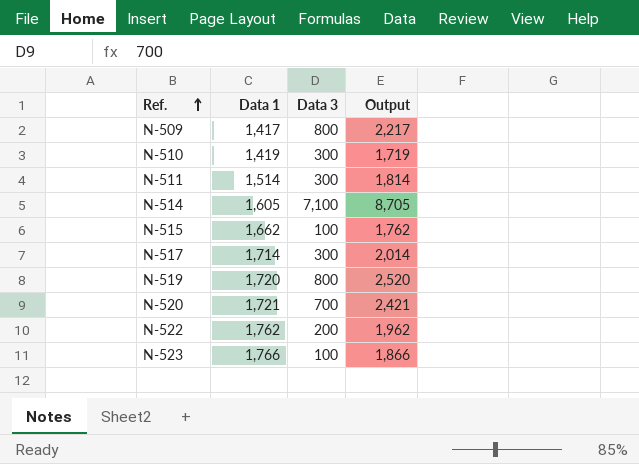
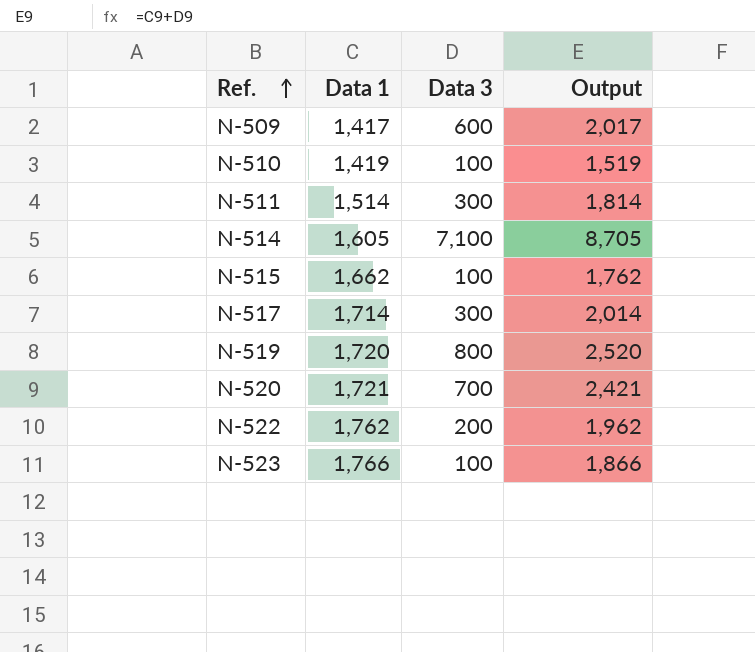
N-509 | Data 3: 800 -> 600
N-509 | Output: 2,217 -> 2,017
N-510 | Data 3: 300 -> 100
N-510 | Output: 1,719 -> 1,519

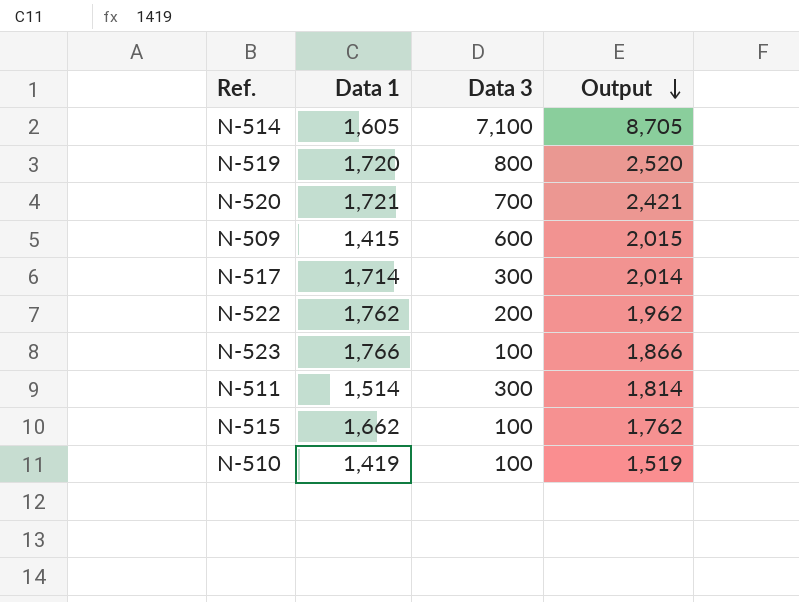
row order: Ref. ascending -> Output descending
N-509 | Data 1: 1,417 -> 1,415
N-509 | Output: 2,017 -> 2,015

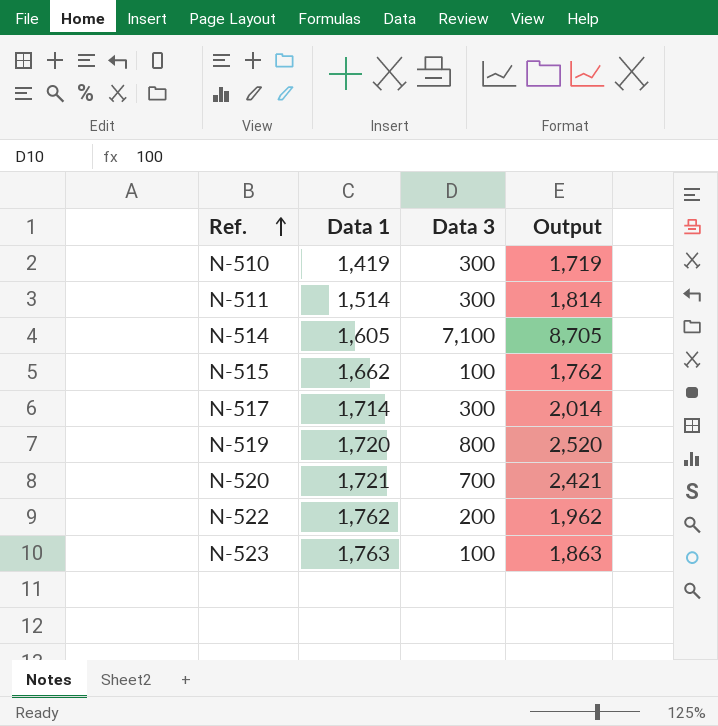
row order: Output descending -> Ref. ascending
row N-509: 1,415 | 600 | 2,015 -> none
N-510 | Data 3: 100 -> 300
N-510 | Output: 1,519 -> 1,719
N-523 | Data 1: 1,766 -> 1,763
N-523 | Output: 1,866 -> 1,863

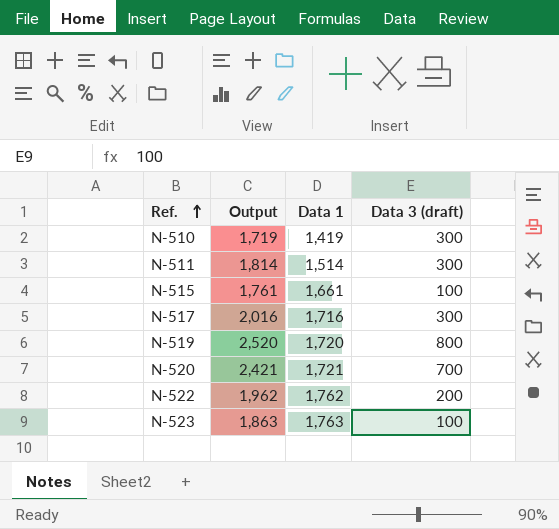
column Output | position: 4 -> 2
column name: Data 3 -> Data 3 (draft)
row N-514: 1,605 | 7,100 | 8,705 -> none
N-515 | Output: 1,762 -> 1,761
N-515 | Data 1: 1,662 -> 1,661
N-517 | Output: 2,014 -> 2,016
N-517 | Data 1: 1,714 -> 1,716

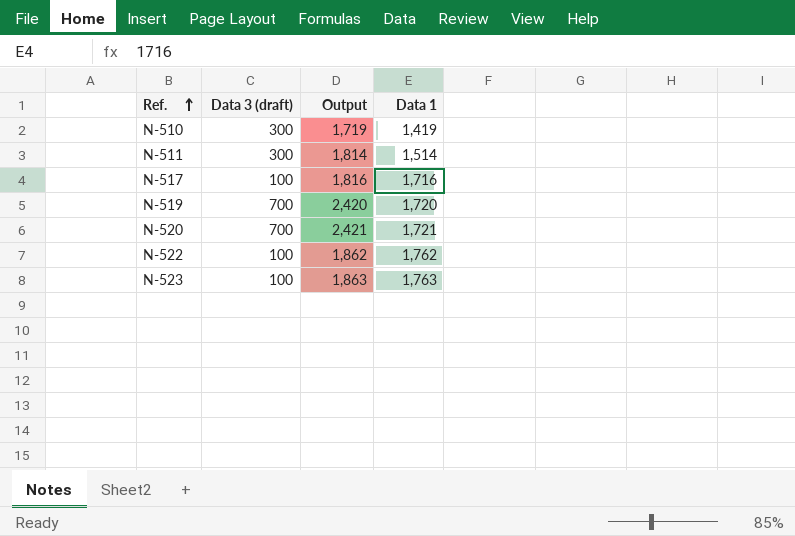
column Data 3 (draft) | position: 4 -> 2
row N-515: 1,761 | 1,661 | 100 -> none
N-517 | Data 3 (draft): 300 -> 100
N-517 | Output: 2,016 -> 1,816
N-519 | Data 3 (draft): 800 -> 700
N-519 | Output: 2,520 -> 2,420
N-522 | Data 3 (draft): 200 -> 100
N-522 | Output: 1,962 -> 1,862

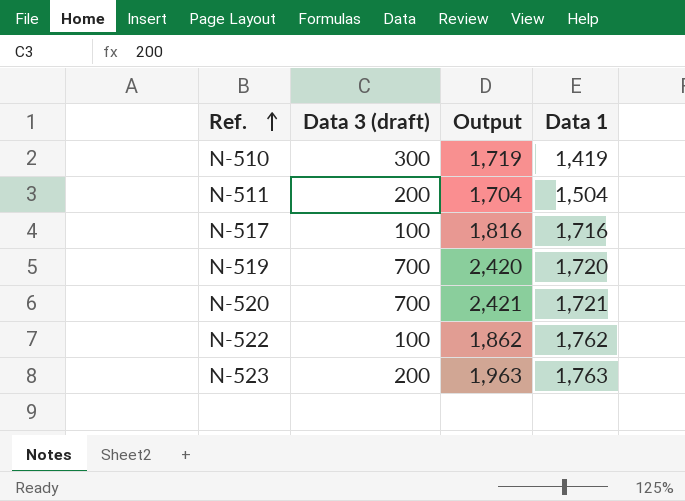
N-511 | Data 3 (draft): 300 -> 200
N-511 | Output: 1,814 -> 1,704
N-511 | Data 1: 1,514 -> 1,504
N-523 | Data 3 (draft): 100 -> 200
N-523 | Output: 1,863 -> 1,963

